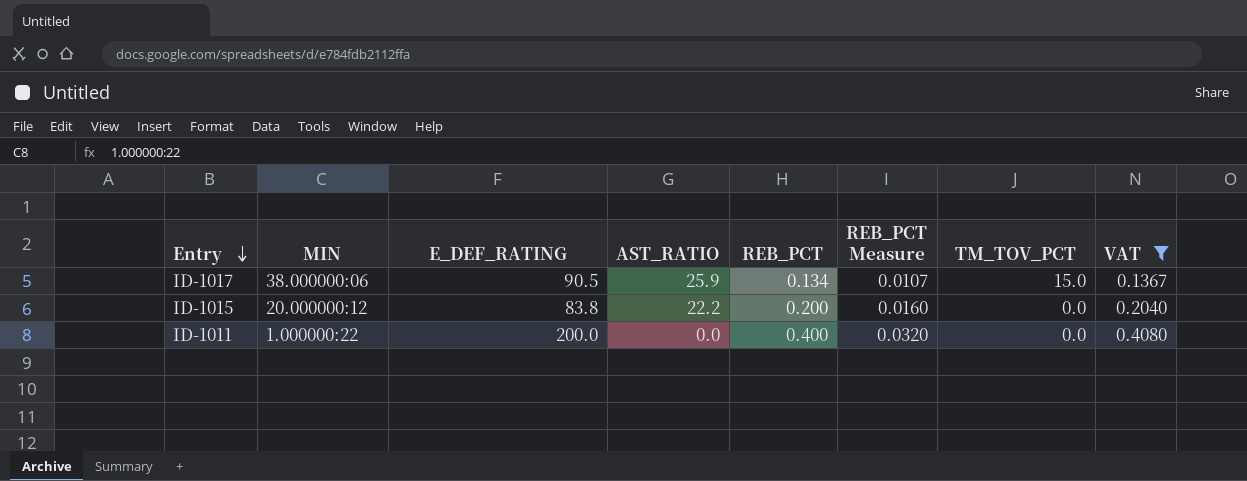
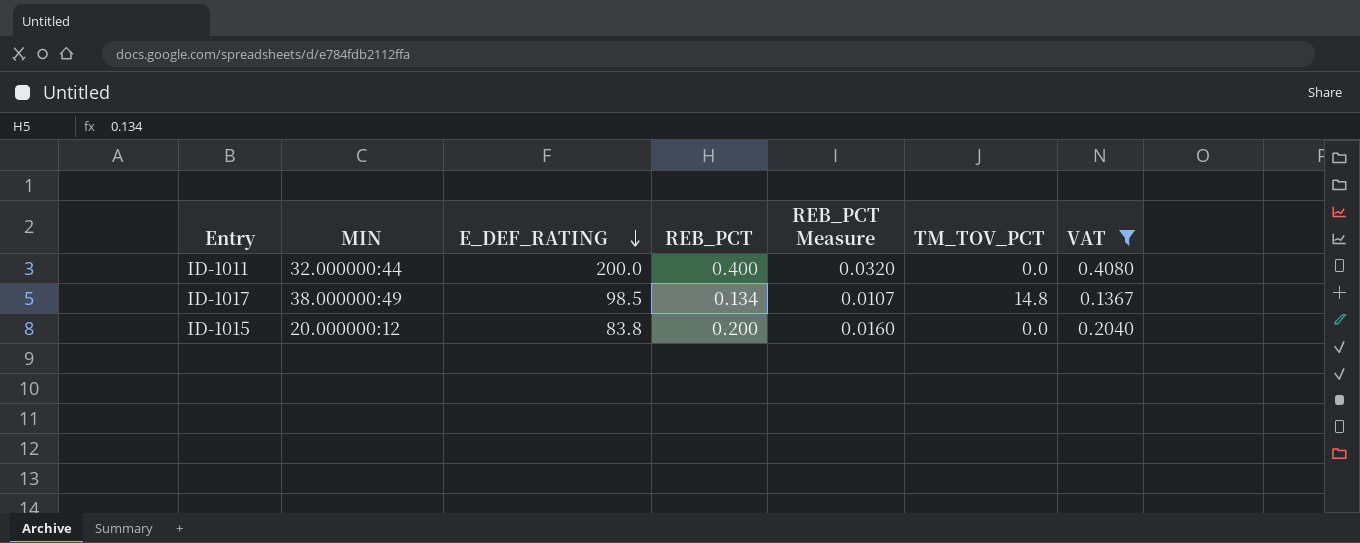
row order: Entry descending -> E_DEF_RATING descending
column AST_RATIO | position: 4 -> none
ID-1011 | MIN: 1.000000:22 -> 32.000000:44
ID-1017 | MIN: 38.000000:06 -> 38.000000:49
ID-1017 | E_DEF_RATING: 90.5 -> 98.5
ID-1017 | TM_TOV_PCT: 15.0 -> 14.8

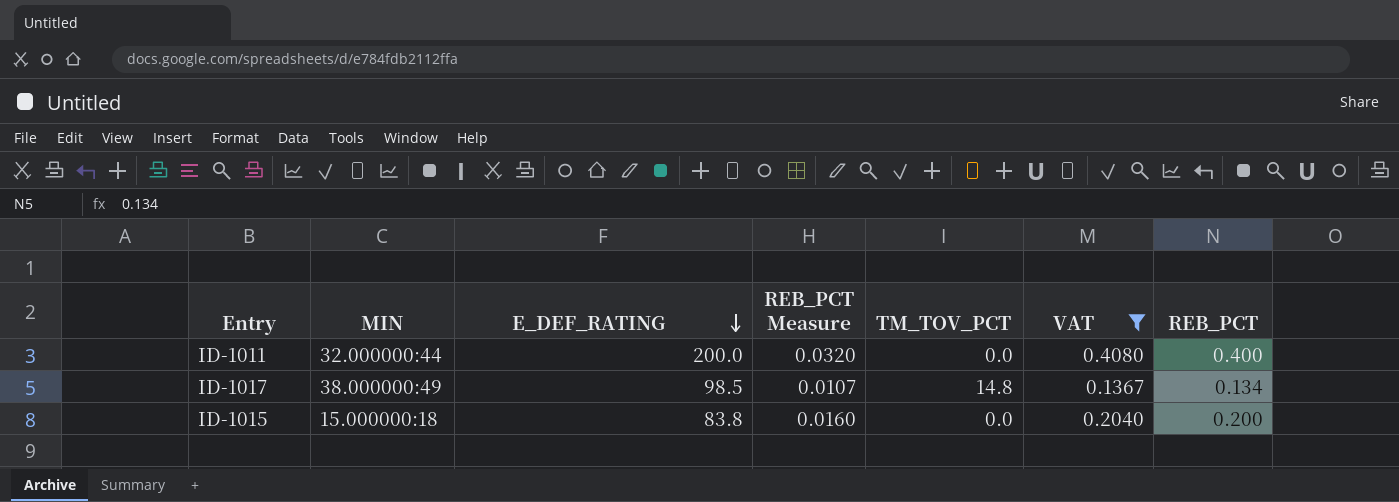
column REB_PCT | position: 4 -> 7
ID-1015 | MIN: 20.000000:12 -> 15.000000:18

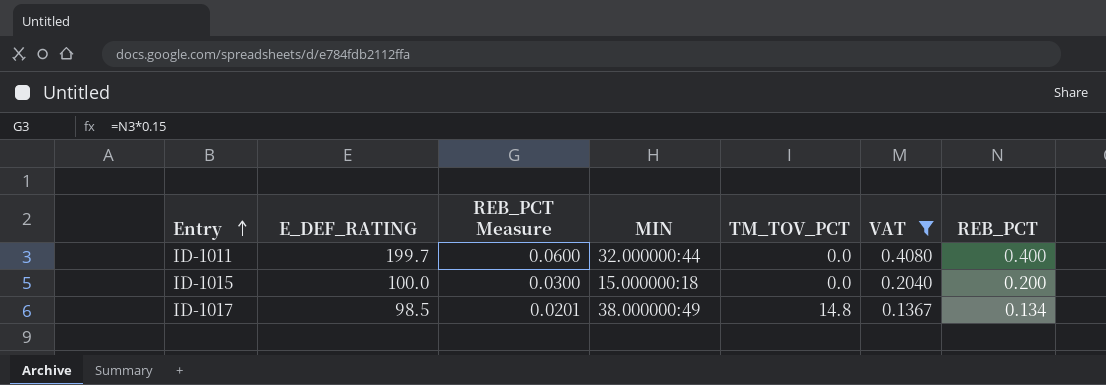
row order: E_DEF_RATING descending -> Entry ascending
column REB_PCT Measure | formula: [REB_PCT] * 0.08 -> [REB_PCT] * 0.15
column MIN | position: 2 -> 4
ID-1011 | E_DEF_RATING: 200.0 -> 199.7
ID-1015 | E_DEF_RATING: 83.8 -> 100.0

